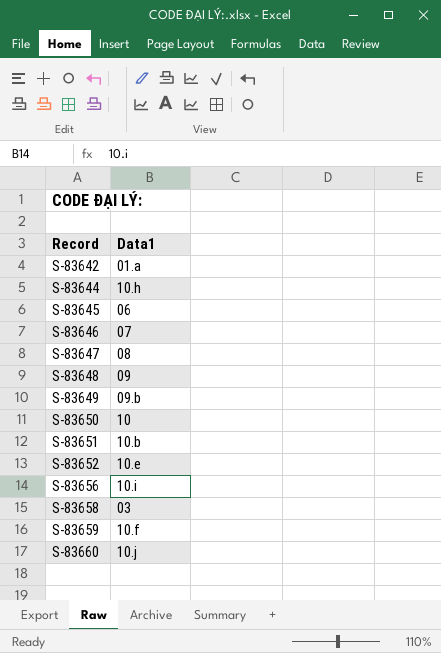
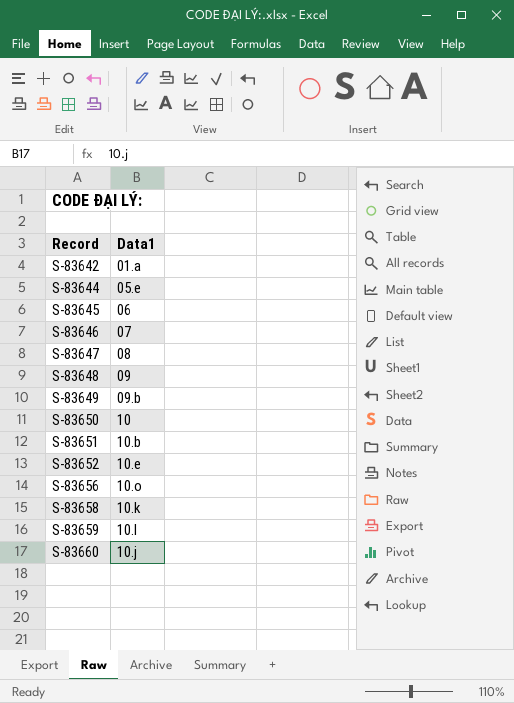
S-83644 | Data1: 10.h -> 05.e
S-83656 | Data1: 10.i -> 10.o
S-83658 | Data1: 03 -> 10.k
S-83659 | Data1: 10.f -> 10.l

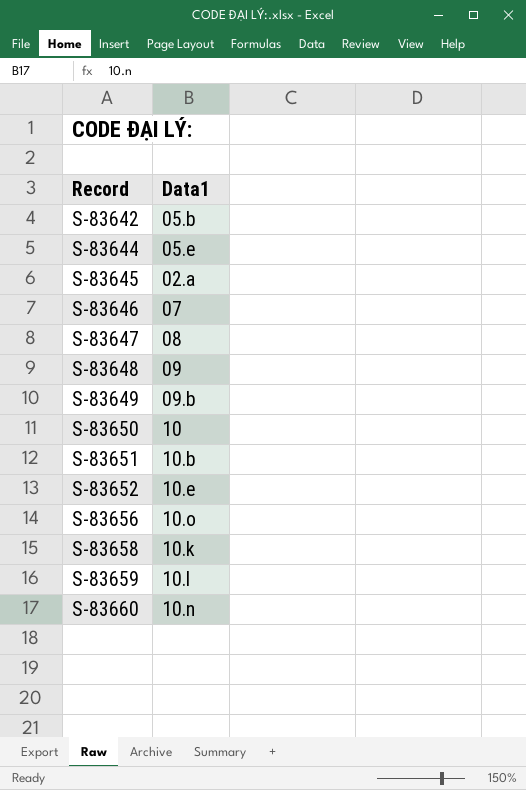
S-83642 | Data1: 01.a -> 05.b
S-83645 | Data1: 06 -> 02.a
S-83660 | Data1: 10.j -> 10.n

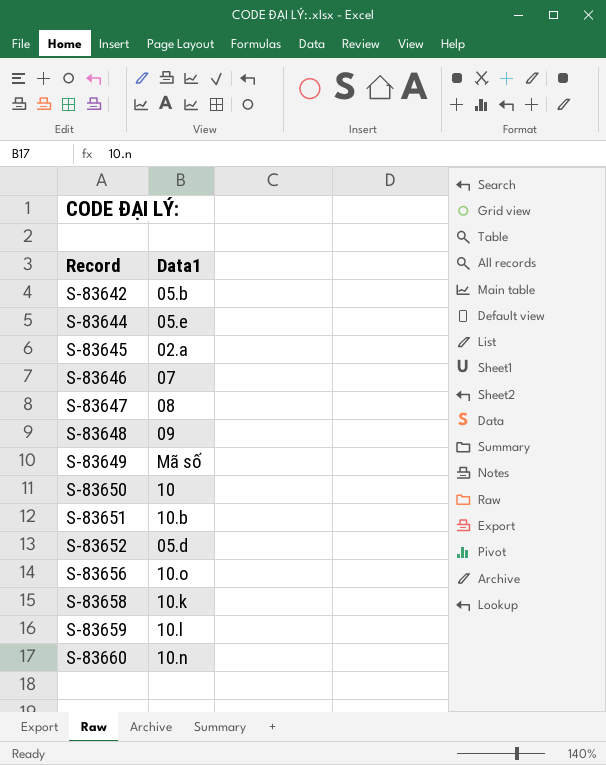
S-83649 | Data1: 09.b -> Mã số
S-83652 | Data1: 10.e -> 05.d

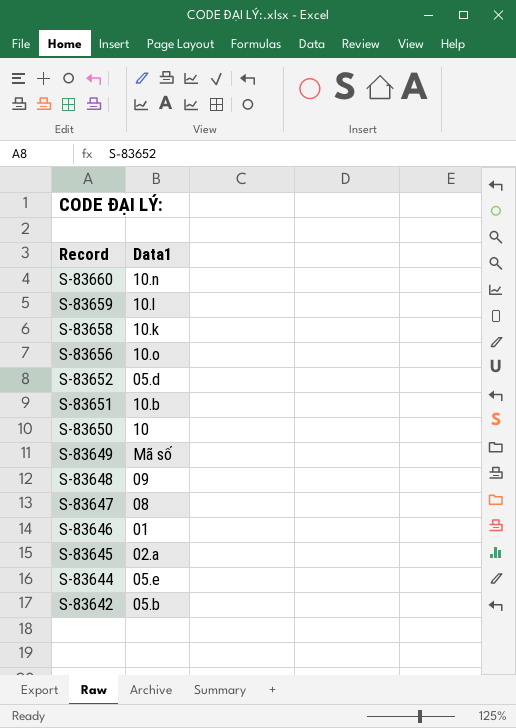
row order: Record ascending -> Record descending
S-83646 | Data1: 07 -> 01

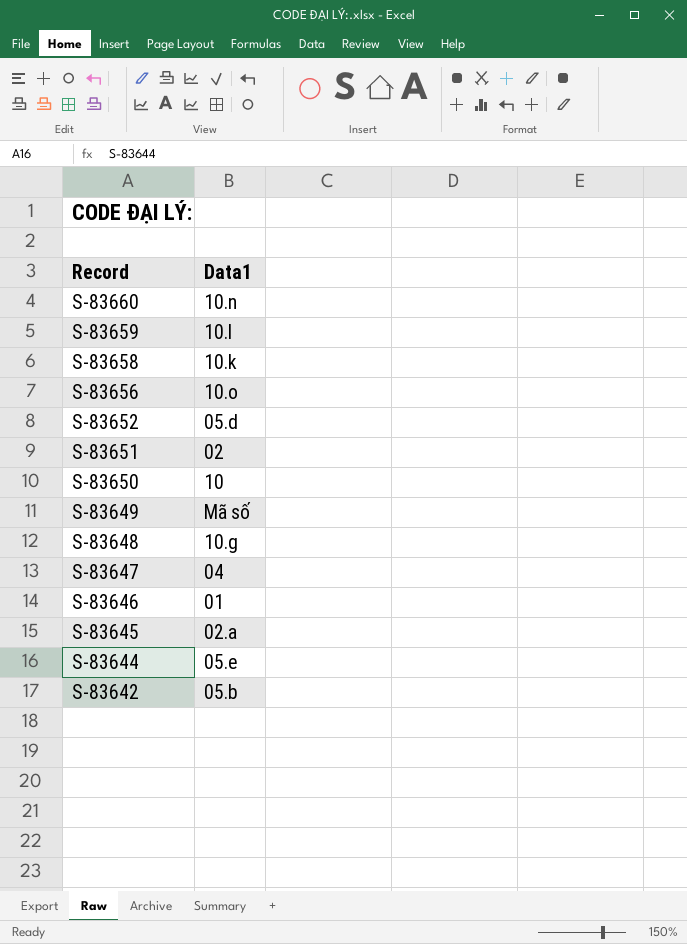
S-83651 | Data1: 10.b -> 02
S-83648 | Data1: 09 -> 10.g
S-83647 | Data1: 08 -> 04

